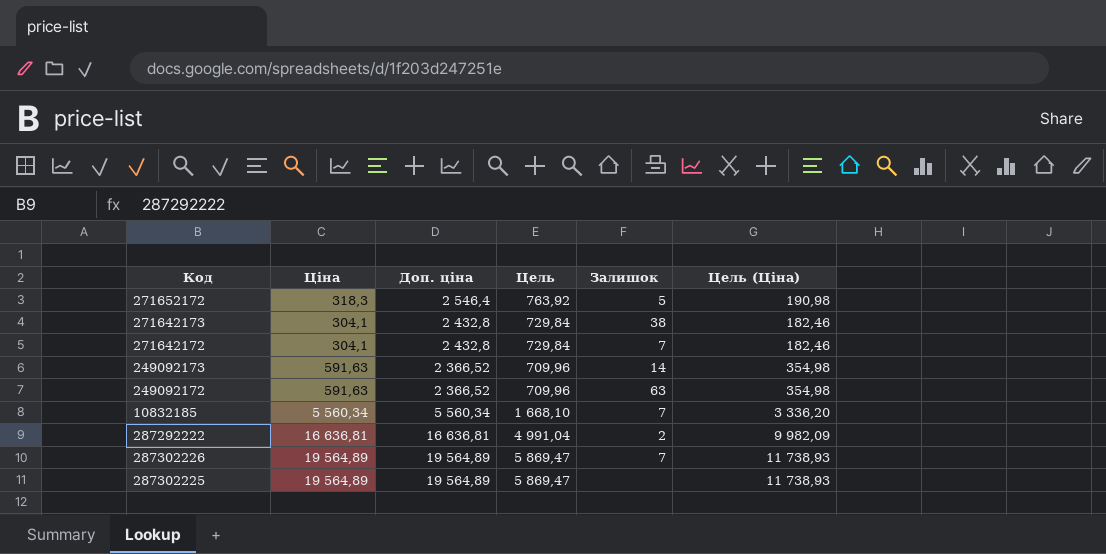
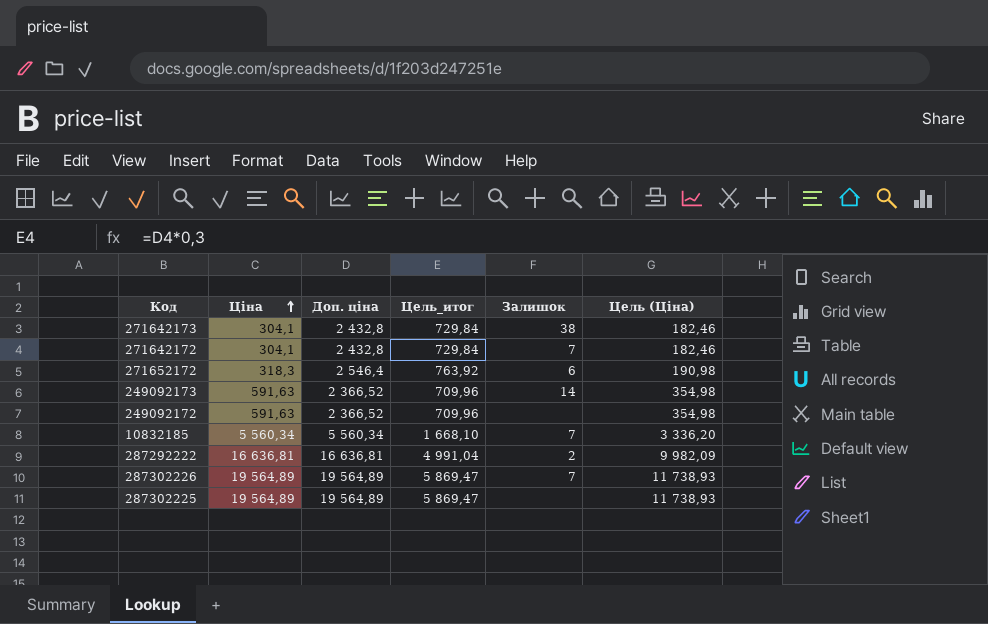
row order: none -> Ціна ascending
column name: Цель -> Цель_итог
271652172 | Залишок: 5 -> 6
249092172 | Залишок: 63 -> none

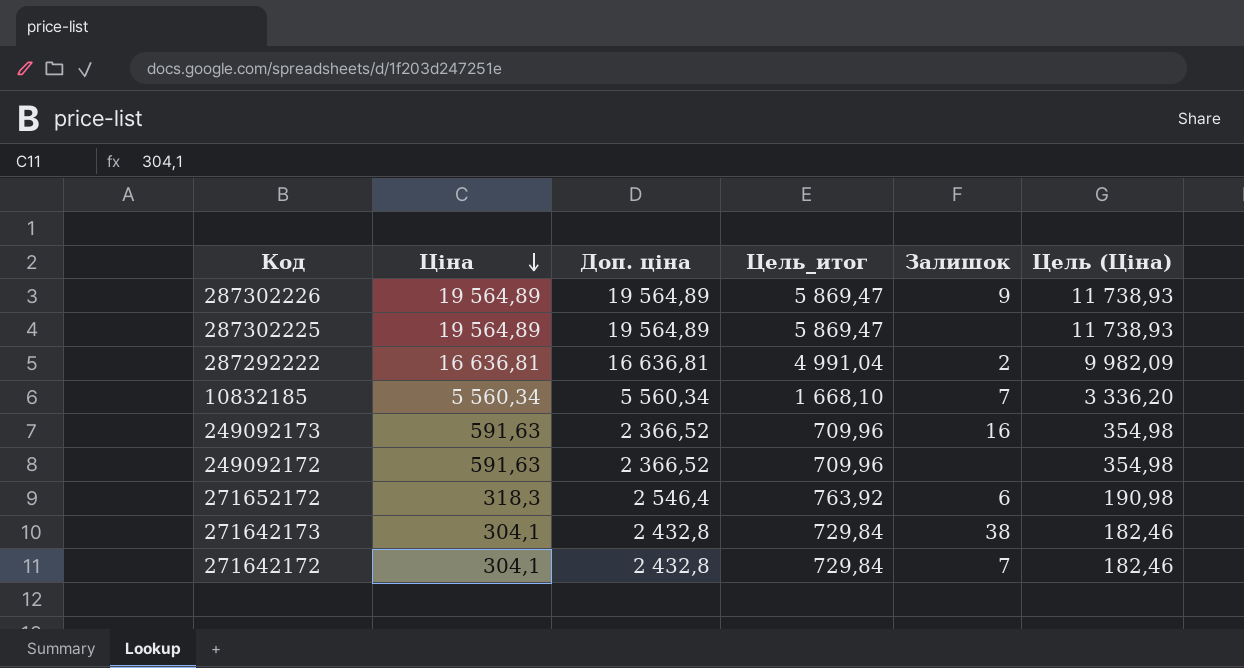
row order: Ціна ascending -> Ціна descending
287302226 | Залишок: 7 -> 9
249092173 | Залишок: 14 -> 16

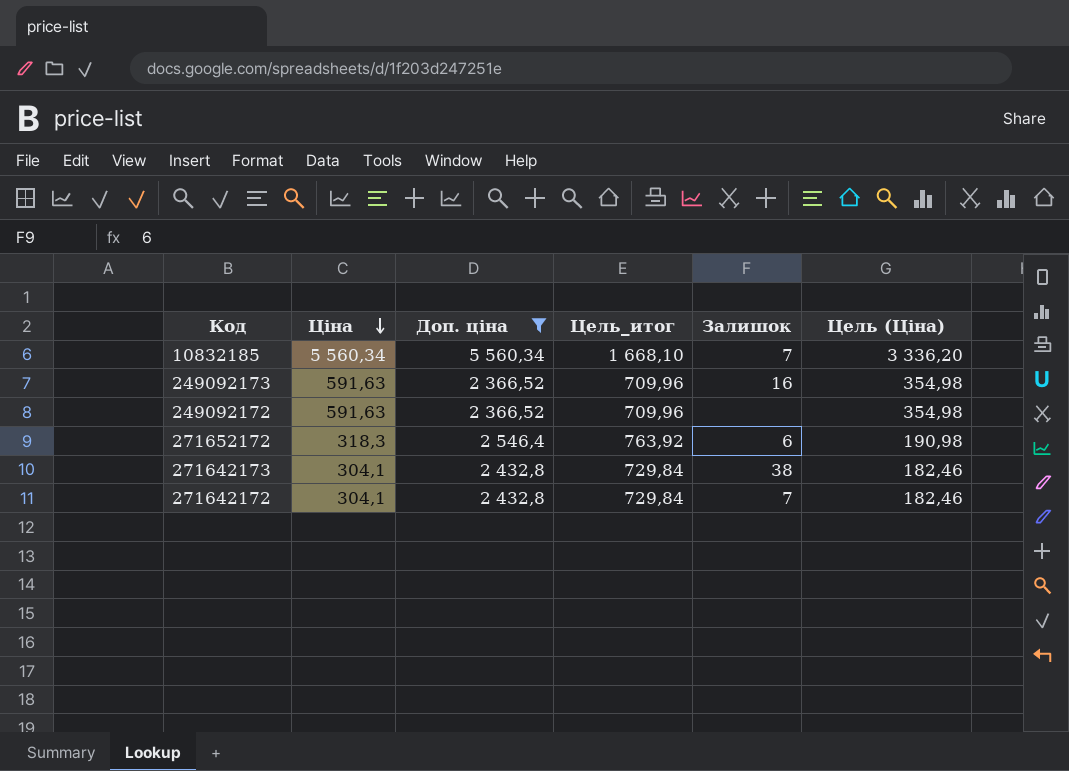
filter: none -> Доп. ціна <= 5 560,34

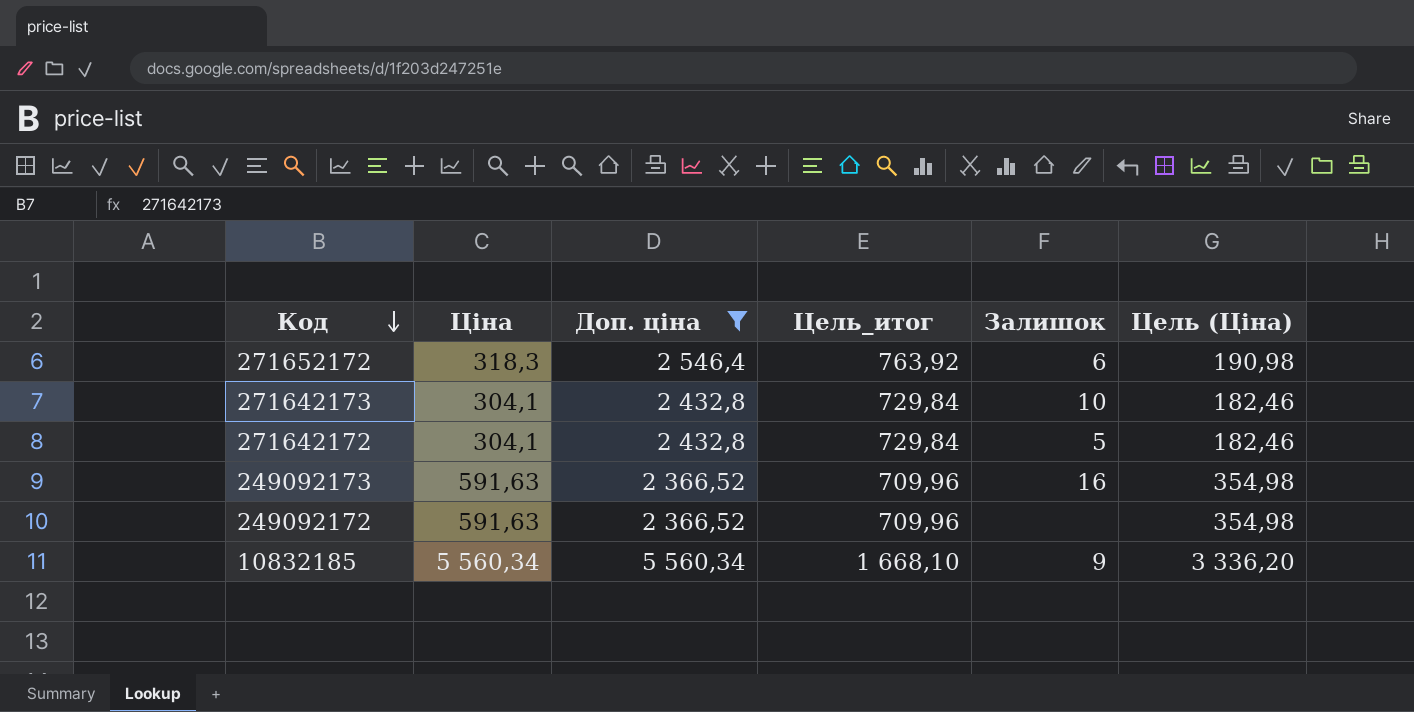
row order: Ціна descending -> Код descending
271642173 | Залишок: 38 -> 10
271642172 | Залишок: 7 -> 5
10832185 | Залишок: 7 -> 9

